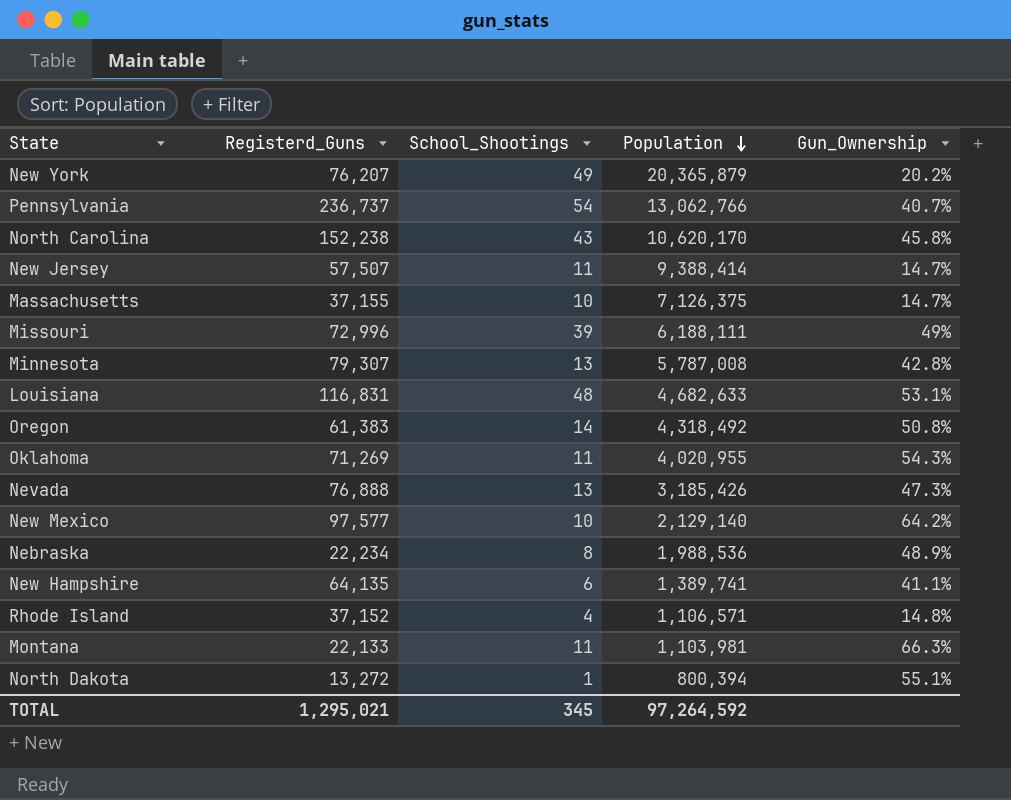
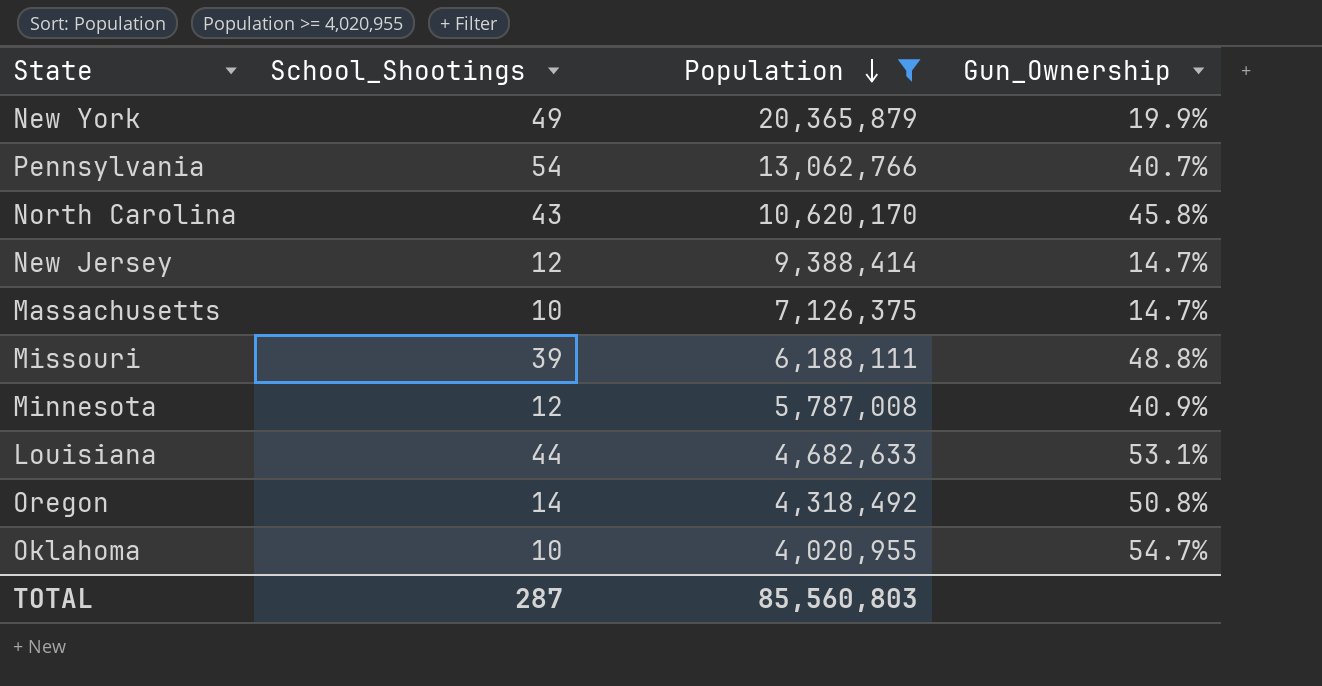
filter: none -> Population >= 4,020,955
column Registerd_Guns | position: 2 -> none
New York | Gun_Ownership: 20.2% -> 19.9%
New Jersey | School_Shootings: 11 -> 12
Missouri | Gun_Ownership: 49% -> 48.8%
Minnesota | School_Shootings: 13 -> 12
Minnesota | Gun_Ownership: 42.8% -> 40.9%
Louisiana | School_Shootings: 48 -> 44
Oklahoma | School_Shootings: 11 -> 10
Oklahoma | Gun_Ownership: 54.3% -> 54.7%
TOTAL | School_Shootings: 345 -> 287
TOTAL | Population: 97,264,592 -> 85,560,803

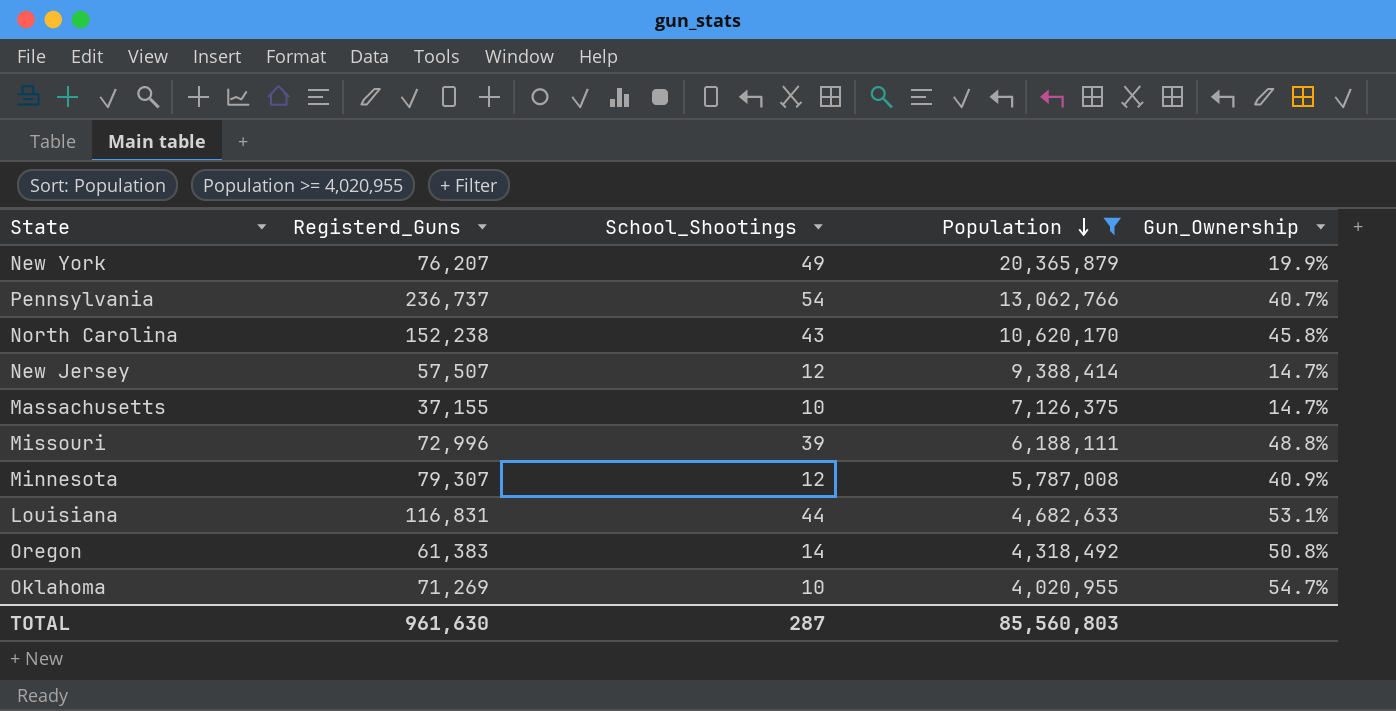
column Registerd_Guns | position: none -> 2

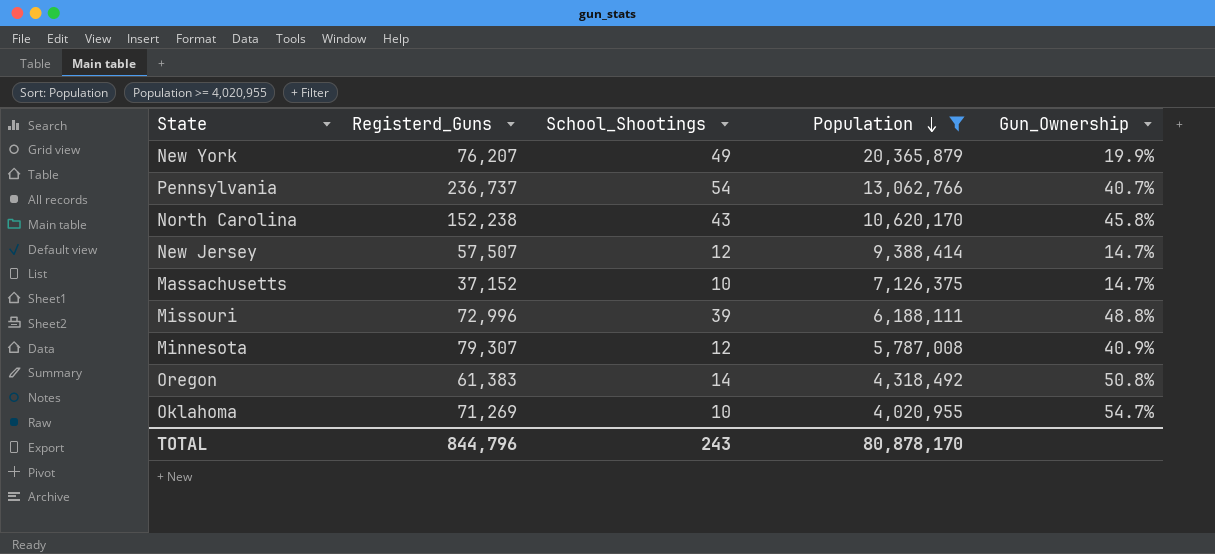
row Louisiana: 116,831 | 44 | 4,682,633 | 53.1% -> none
Massachusetts | Registerd_Guns: 37,155 -> 37,152
TOTAL | Registerd_Guns: 961,630 -> 844,796
TOTAL | School_Shootings: 287 -> 243
TOTAL | Population: 85,560,803 -> 80,878,170

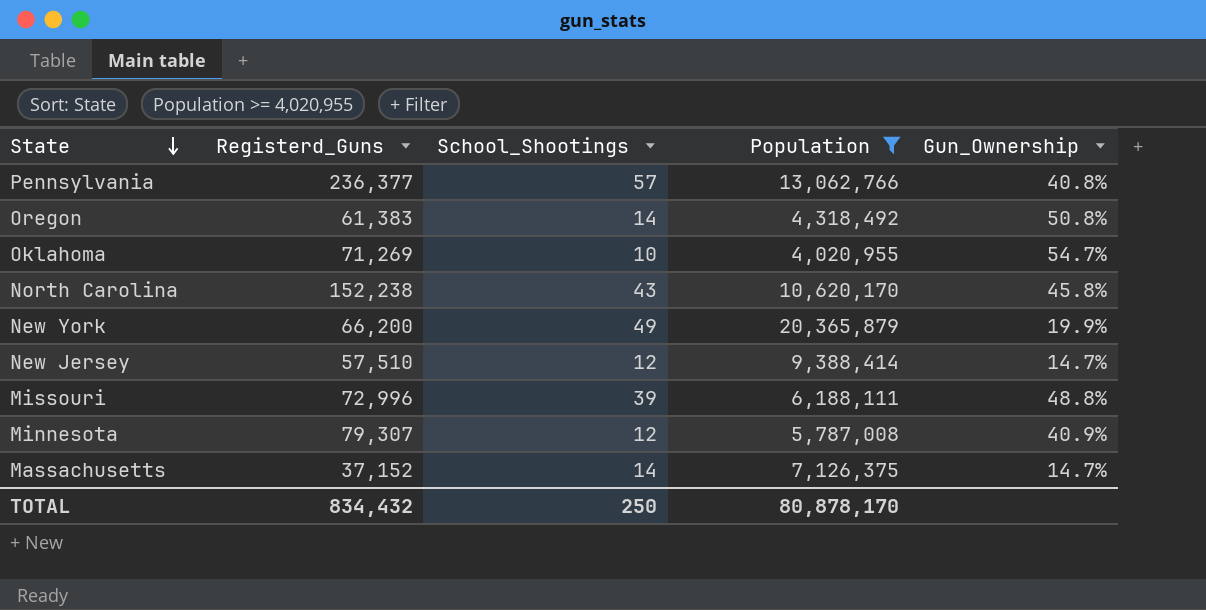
row order: Population descending -> State descending
Pennsylvania | Registerd_Guns: 236,737 -> 236,377
Pennsylvania | School_Shootings: 54 -> 57
Pennsylvania | Gun_Ownership: 40.7% -> 40.8%
New York | Registerd_Guns: 76,207 -> 66,200
New Jersey | Registerd_Guns: 57,507 -> 57,510
Massachusetts | School_Shootings: 10 -> 14
TOTAL | Registerd_Guns: 844,796 -> 834,432
TOTAL | School_Shootings: 243 -> 250

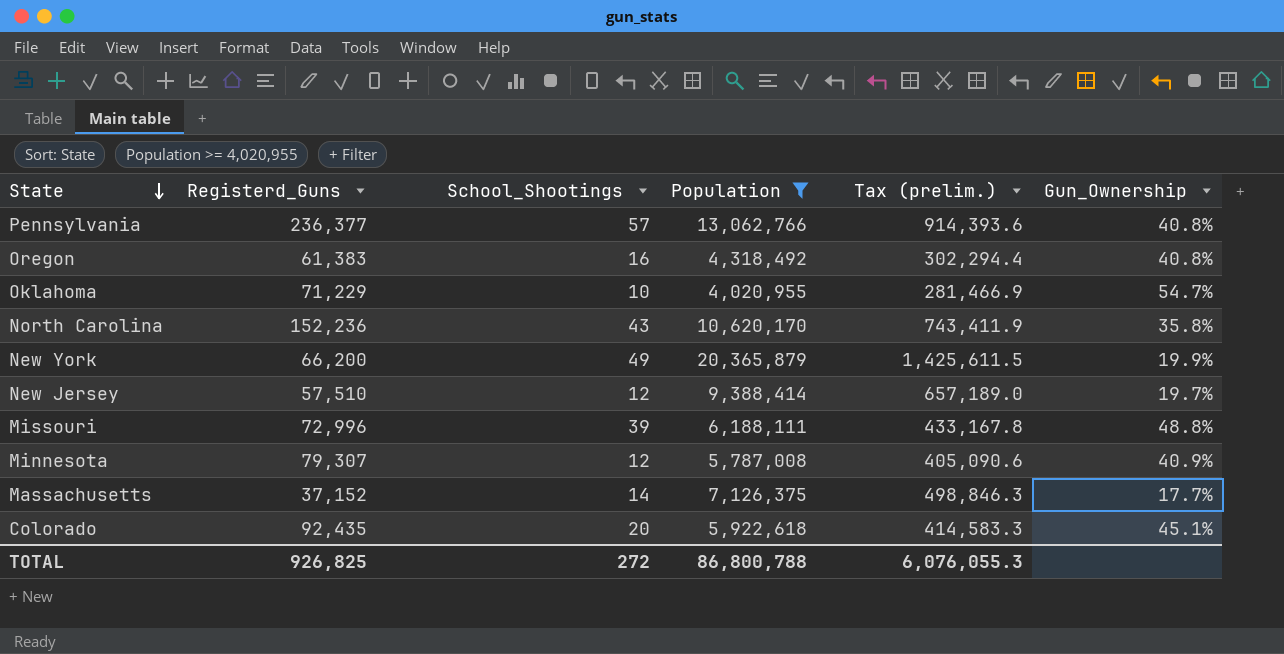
column Tax (prelim.) | formula: none -> [Population] * 0.07
Oregon | School_Shootings: 14 -> 16
Oregon | Gun_Ownership: 50.8% -> 40.8%
Oklahoma | Registerd_Guns: 71,269 -> 71,229
North Carolina | Registerd_Guns: 152,238 -> 152,236
North Carolina | Gun_Ownership: 45.8% -> 35.8%
New Jersey | Gun_Ownership: 14.7% -> 19.7%
Massachusetts | Gun_Ownership: 14.7% -> 17.7%
row Colorado: none -> 92,435 | 20 | 5,922,618 | 414,583.3 | 45.1%
TOTAL | Registerd_Guns: 834,432 -> 926,825
TOTAL | School_Shootings: 250 -> 272
TOTAL | Population: 80,878,170 -> 86,800,788

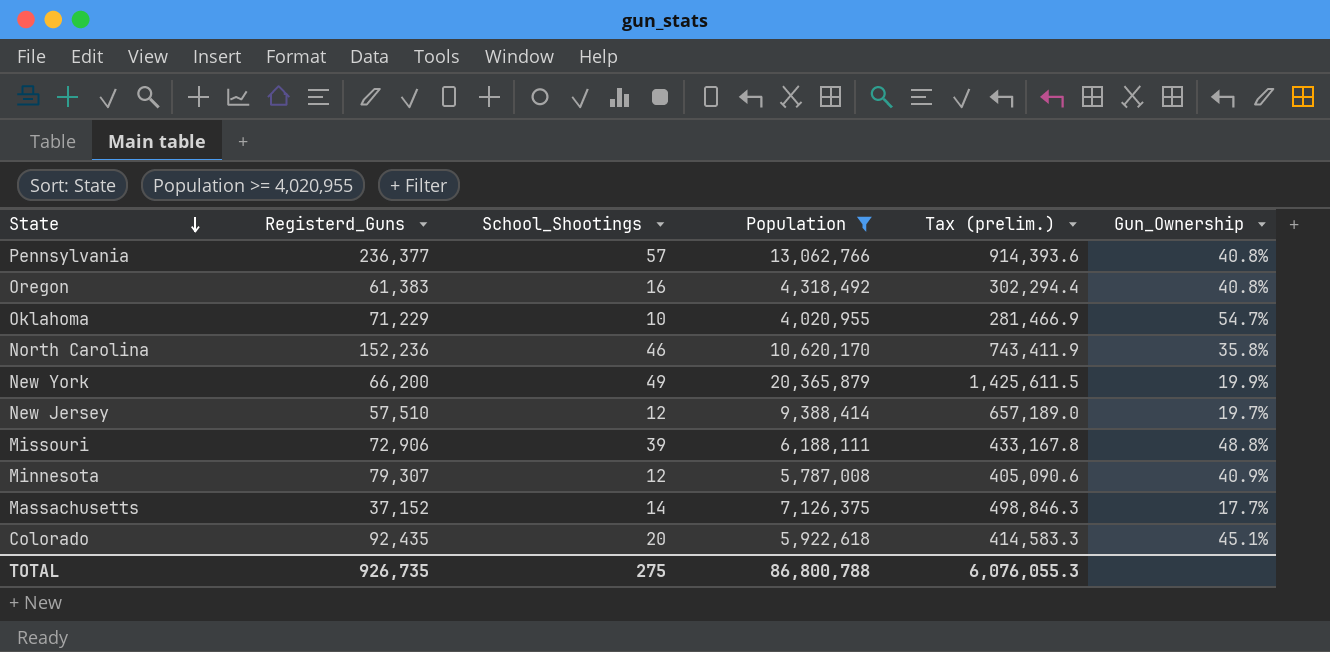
North Carolina | School_Shootings: 43 -> 46
Missouri | Registerd_Guns: 72,996 -> 72,906
TOTAL | Registerd_Guns: 926,825 -> 926,735
TOTAL | School_Shootings: 272 -> 275

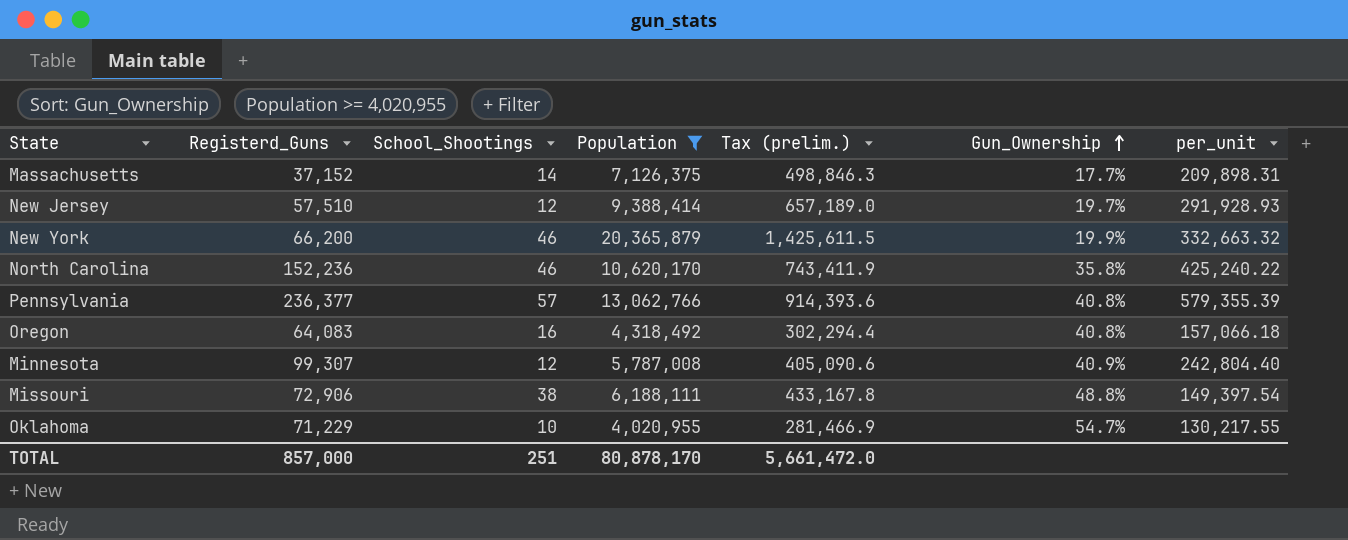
row order: State descending -> Gun_Ownership ascending
column per_unit | formula: none -> [Registerd_Guns] / [Gun_Ownership]
row Colorado: 92,435 | 20 | 5,922,618 | 414,583.3 | 45.1% -> none
New York | School_Shootings: 49 -> 46
Oregon | Registerd_Guns: 61,383 -> 64,083
Minnesota | Registerd_Guns: 79,307 -> 99,307
Missouri | School_Shootings: 39 -> 38
TOTAL | Registerd_Guns: 926,735 -> 857,000
TOTAL | School_Shootings: 275 -> 251
TOTAL | Population: 86,800,788 -> 80,878,170
TOTAL | Tax (prelim.): 6,076,055.3 -> 5,661,472.0

